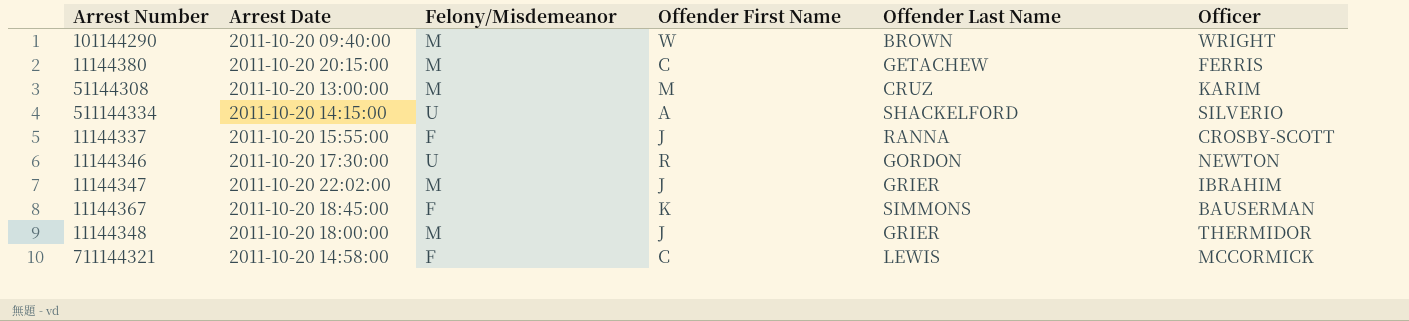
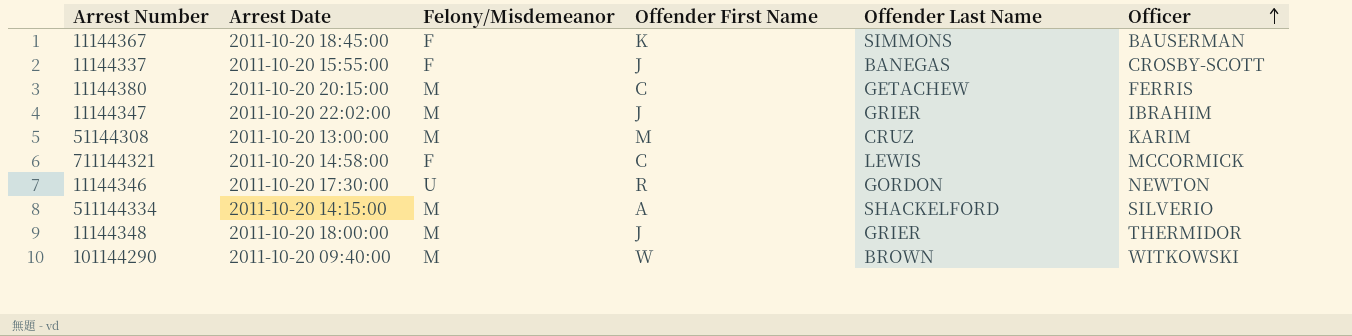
row order: none -> Officer ascending
11144337 | Offender Last Name: RANNA -> BANEGAS
511144334 | Felony/Misdemeanor: U -> M
101144290 | Officer: WRIGHT -> WITKOWSKI

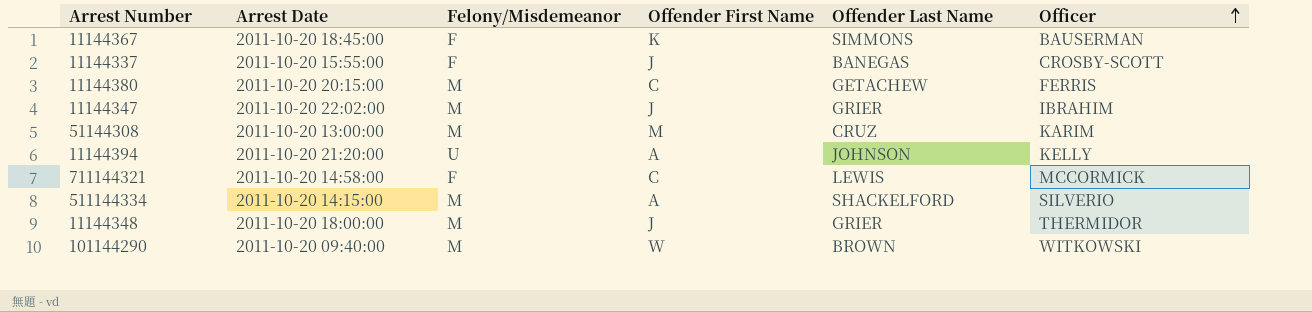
row 11144346: 2011-10-20 17:30:00 | U | R | GORDON | NEWTON -> none
row 11144394: none -> 2011-10-20 21:20:00 | U | A | JOHNSON | KELLY

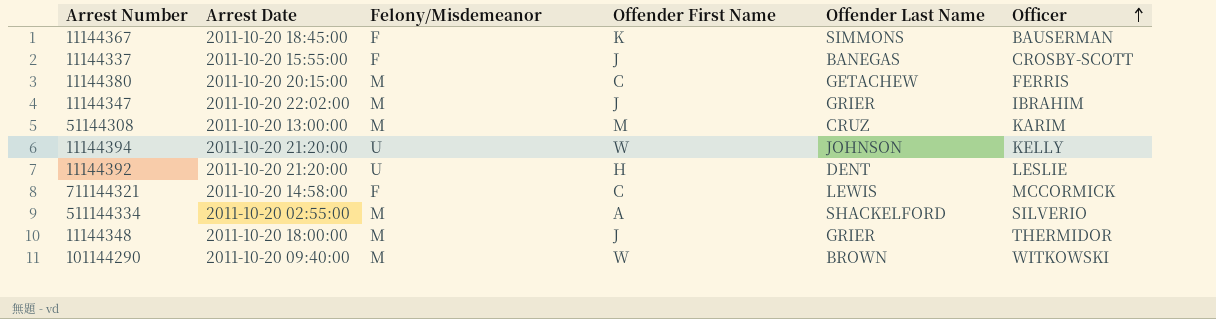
11144394 | Offender First Name: A -> W
row 11144392: none -> 2011-10-20 21:20:00 | U | H | DENT | LESLIE
511144334 | Arrest Date: 2011-10-20 14:15:00 -> 2011-10-20 02:55:00

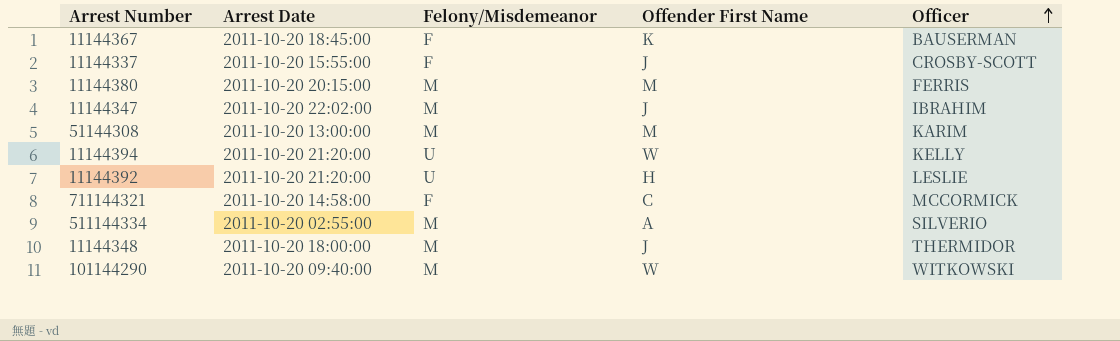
column Offender Last Name | position: 5 -> none
11144380 | Offender First Name: C -> M

